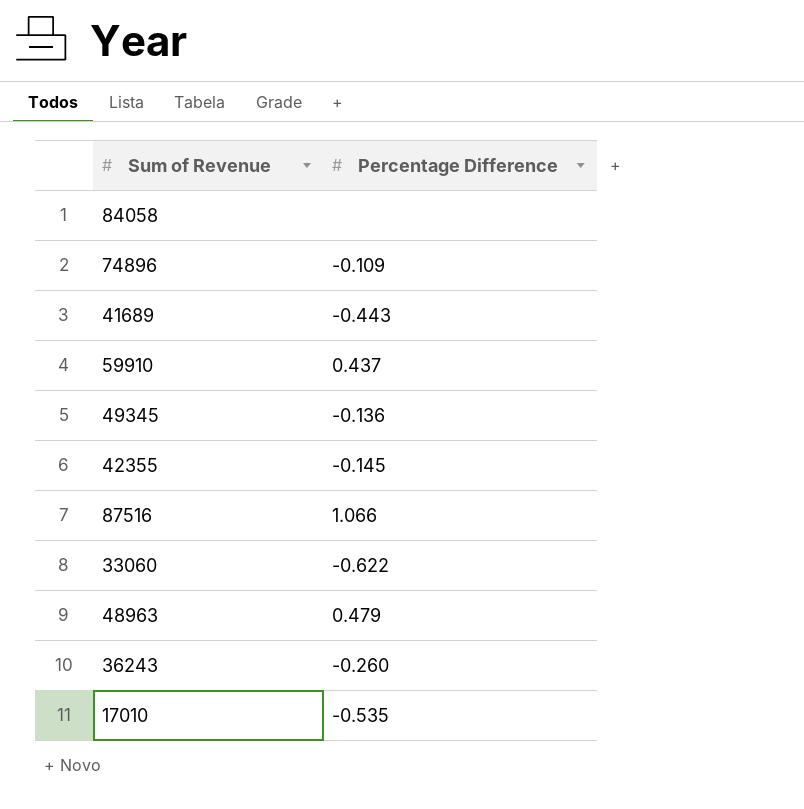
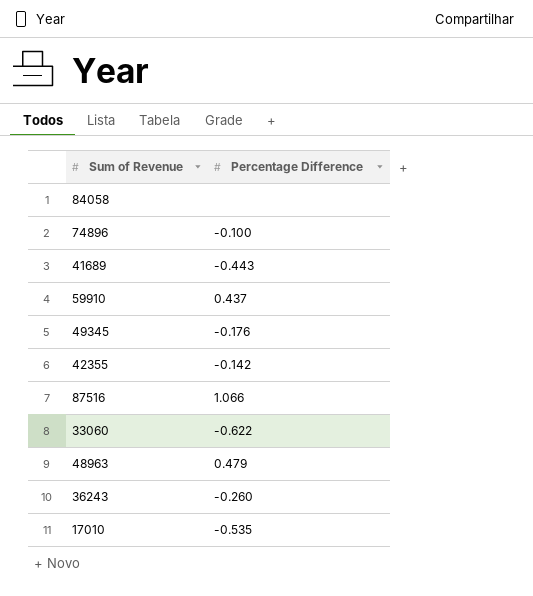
74896 | Percentage Difference: -0.109 -> -0.100
49345 | Percentage Difference: -0.136 -> -0.176
42355 | Percentage Difference: -0.145 -> -0.142

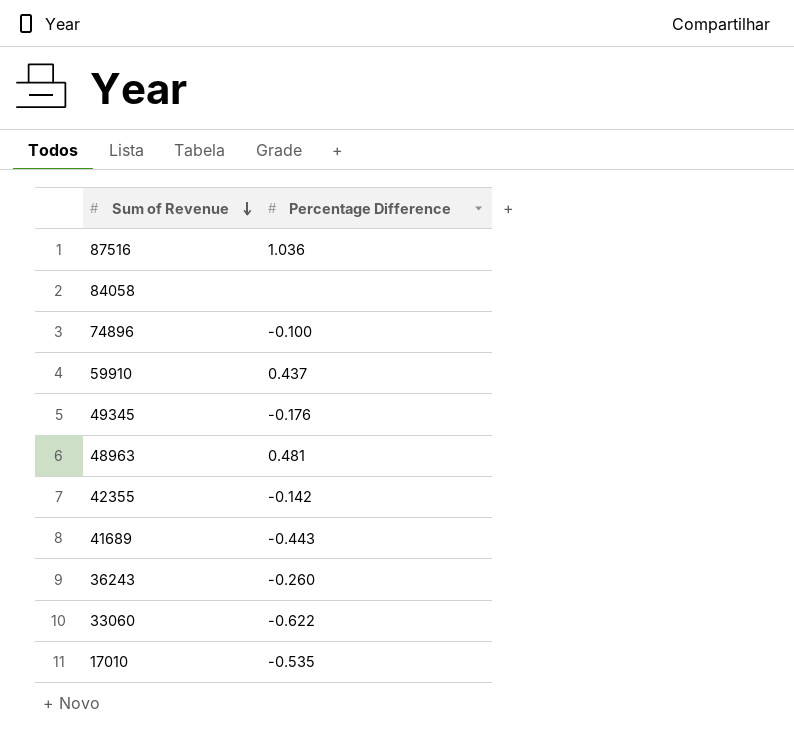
row order: none -> Sum of Revenue descending
87516 | Percentage Difference: 1.066 -> 1.036
48963 | Percentage Difference: 0.479 -> 0.481

